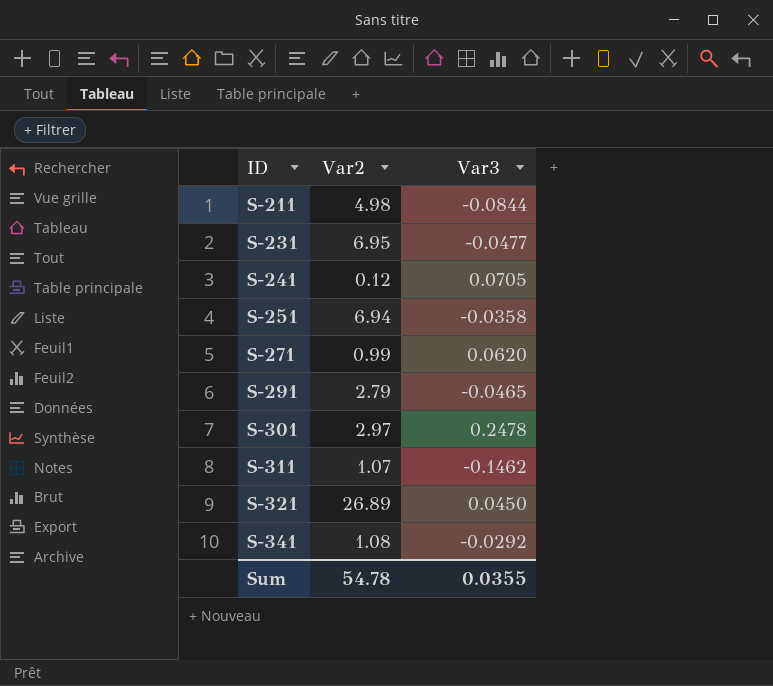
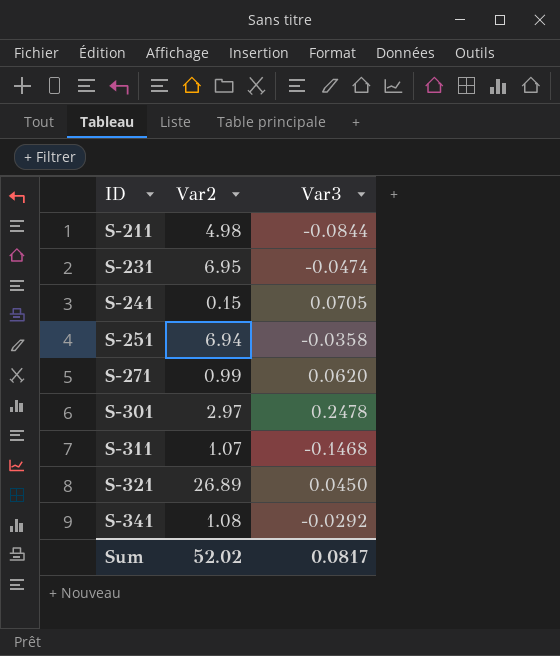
row S-291: 2.79 | -0.0465 -> none
S-231 | Var3: -0.0477 -> -0.0474
S-241 | Var2: 0.12 -> 0.15
S-311 | Var3: -0.1462 -> -0.1468
Sum | Var2: 54.78 -> 52.02
Sum | Var3: 0.0355 -> 0.0817

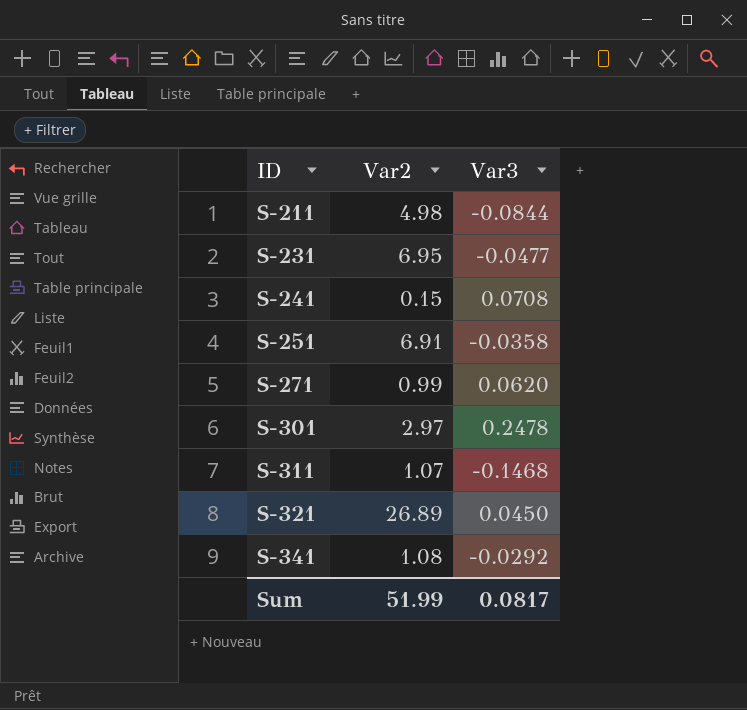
S-231 | Var3: -0.0474 -> -0.0477
S-241 | Var3: 0.0705 -> 0.0708
S-251 | Var2: 6.94 -> 6.91
Sum | Var2: 52.02 -> 51.99

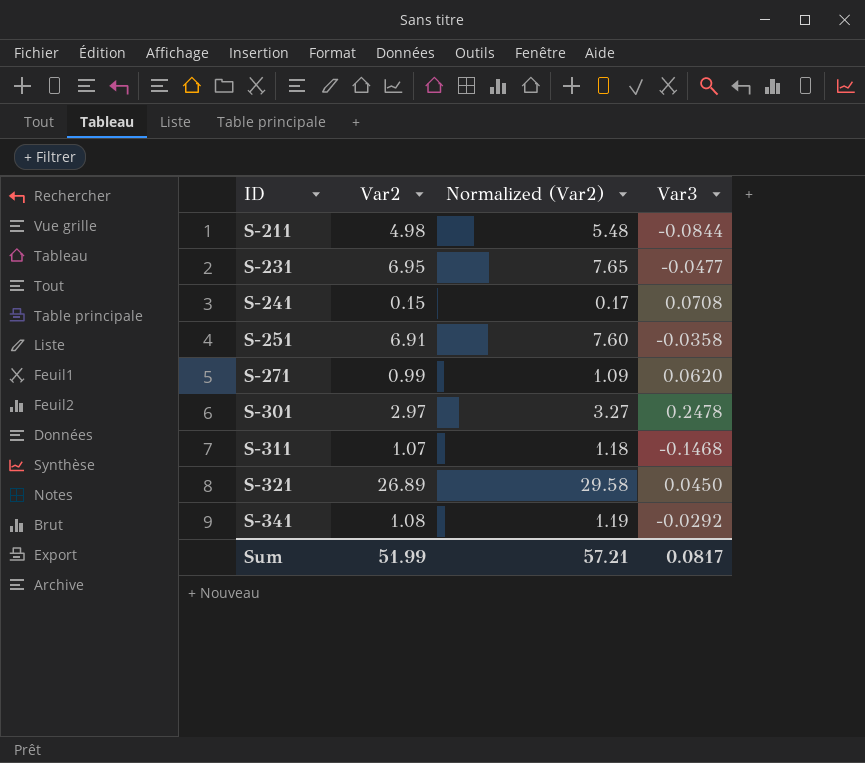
column Normalized (Var2) | formula: none -> [Var2] * 1.1

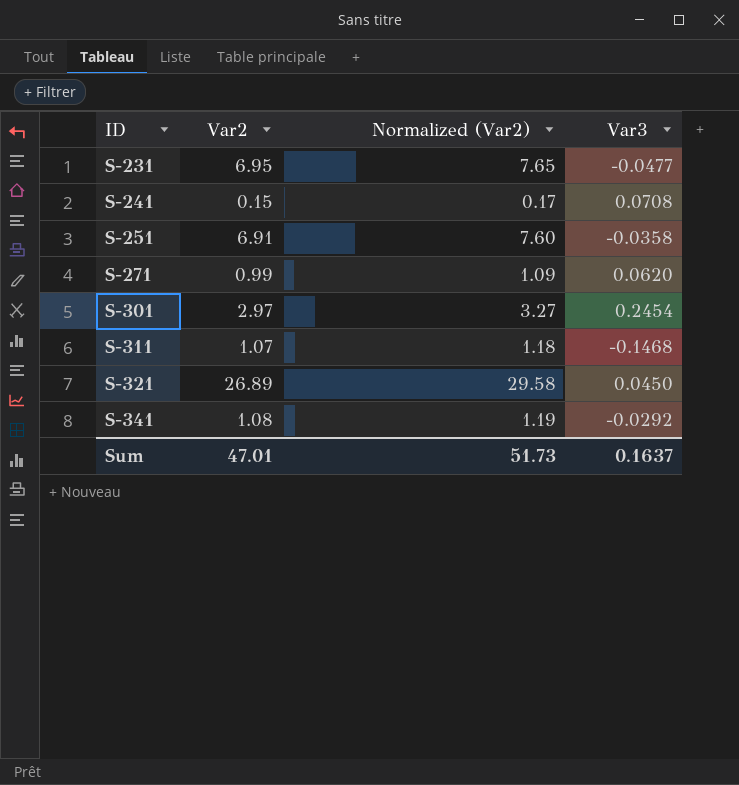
row S-211: 4.98 | 5.48 | -0.0844 -> none
S-301 | Var3: 0.2478 -> 0.2454
Sum | Var2: 51.99 -> 47.01
Sum | Normalized (Var2): 57.21 -> 51.73
Sum | Var3: 0.0817 -> 0.1637

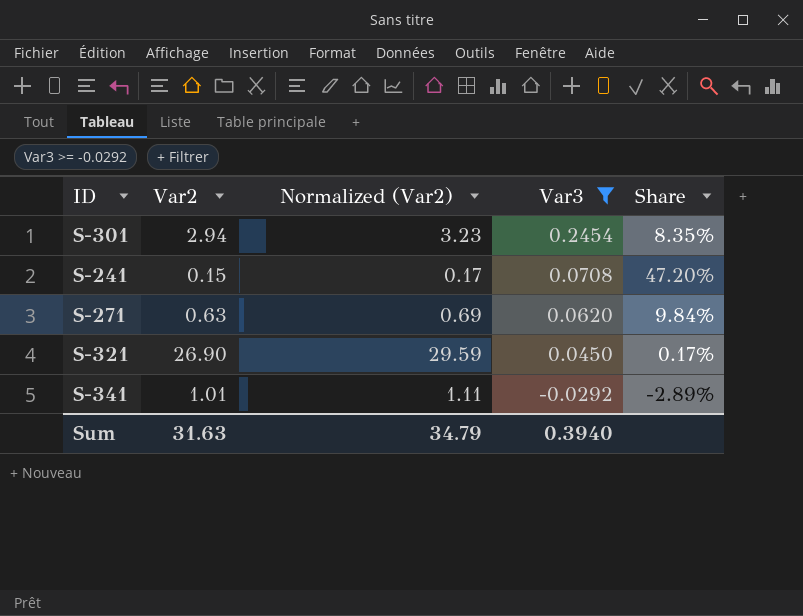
filter: none -> Var3 >= -0.0292
row order: ID ascending -> Var3 descending
column Share | formula: none -> [Var3] / [Var2]
S-301 | Var2: 2.97 -> 2.94
S-301 | Normalized (Var2): 3.27 -> 3.23
S-271 | Var2: 0.99 -> 0.63
S-271 | Normalized (Var2): 1.09 -> 0.69
S-321 | Var2: 26.89 -> 26.90
S-321 | Normalized (Var2): 29.58 -> 29.59
S-341 | Var2: 1.08 -> 1.01
S-341 | Normalized (Var2): 1.19 -> 1.11
Sum | Var2: 47.01 -> 31.63
Sum | Normalized (Var2): 51.73 -> 34.79
Sum | Var3: 0.1637 -> 0.3940

